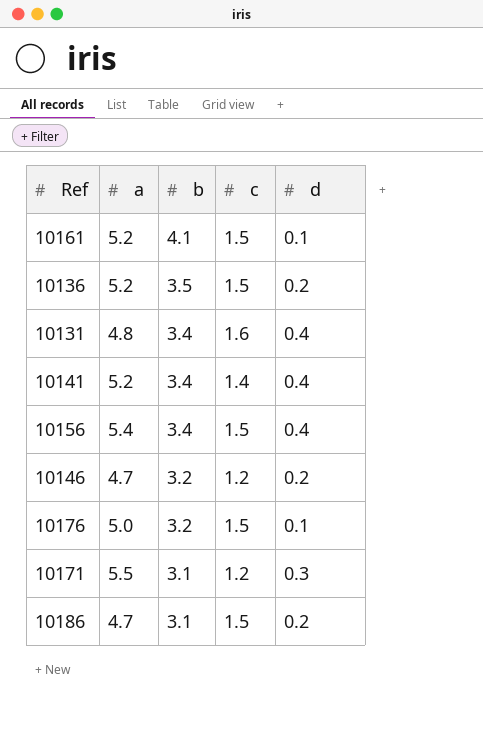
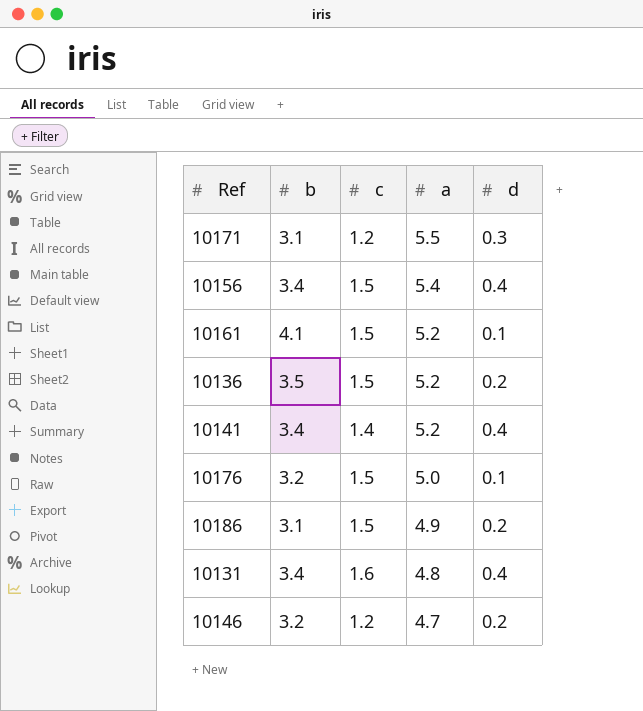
row order: b descending -> a descending
column a | position: 2 -> 4
10186 | a: 4.7 -> 4.9

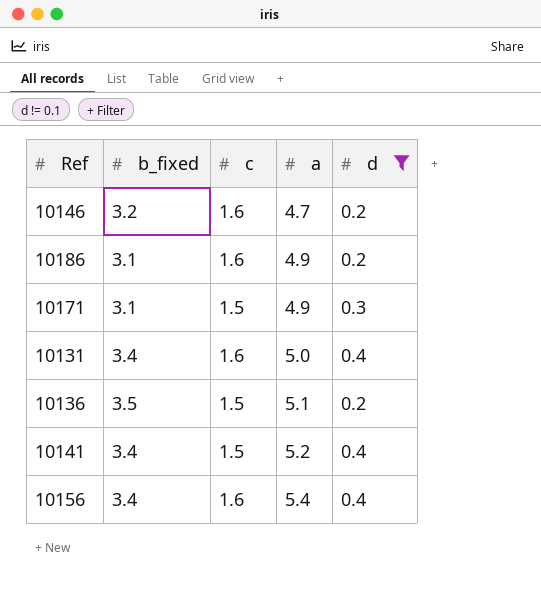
filter: none -> d != 0.1
row order: a descending -> a ascending
column name: b -> b_fixed
10146 | c: 1.2 -> 1.6
10186 | c: 1.5 -> 1.6
10171 | c: 1.2 -> 1.5
10171 | a: 5.5 -> 4.9
10131 | a: 4.8 -> 5.0
10136 | a: 5.2 -> 5.1
10141 | c: 1.4 -> 1.5
10156 | c: 1.5 -> 1.6

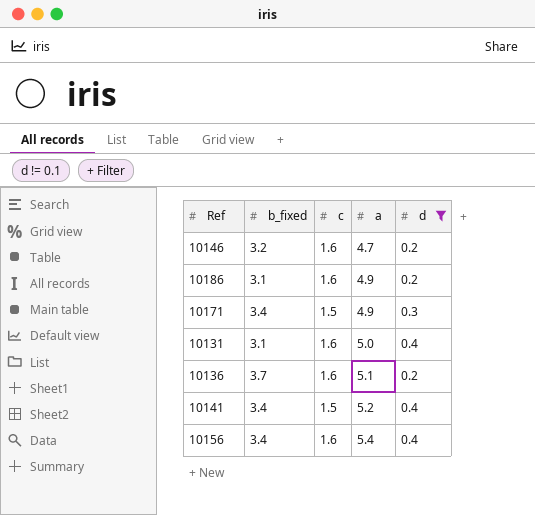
10171 | b_fixed: 3.1 -> 3.4
10131 | b_fixed: 3.4 -> 3.1
10136 | b_fixed: 3.5 -> 3.7
10136 | c: 1.5 -> 1.6

